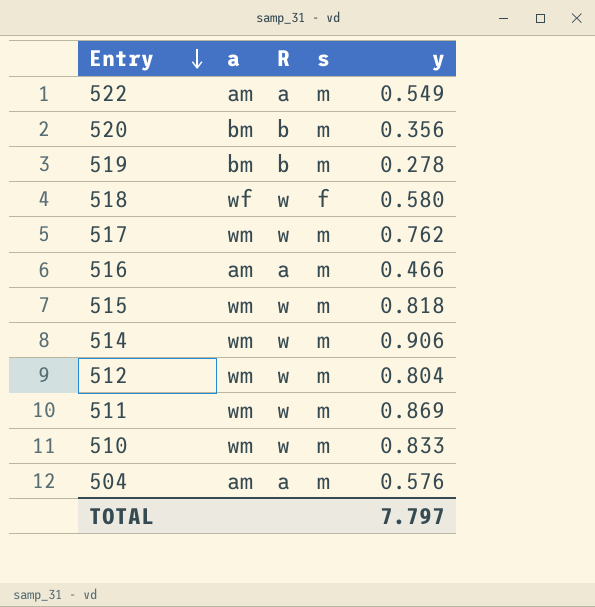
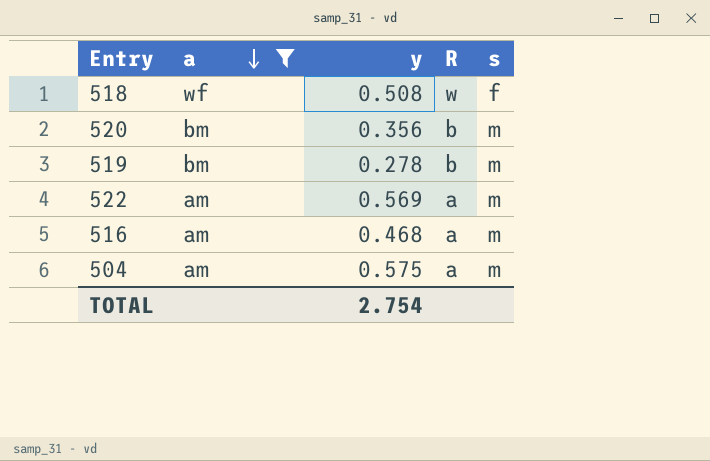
filter: none -> a != wm
row order: Entry descending -> a descending
column y | position: 5 -> 3
518 | y: 0.580 -> 0.508
522 | y: 0.549 -> 0.569
516 | y: 0.466 -> 0.468
504 | y: 0.576 -> 0.575
TOTAL | y: 7.797 -> 2.754

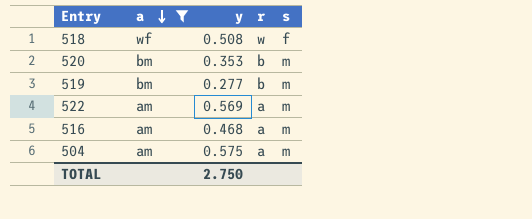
column name: R -> r
520 | y: 0.356 -> 0.353
519 | y: 0.278 -> 0.277
TOTAL | y: 2.754 -> 2.750

